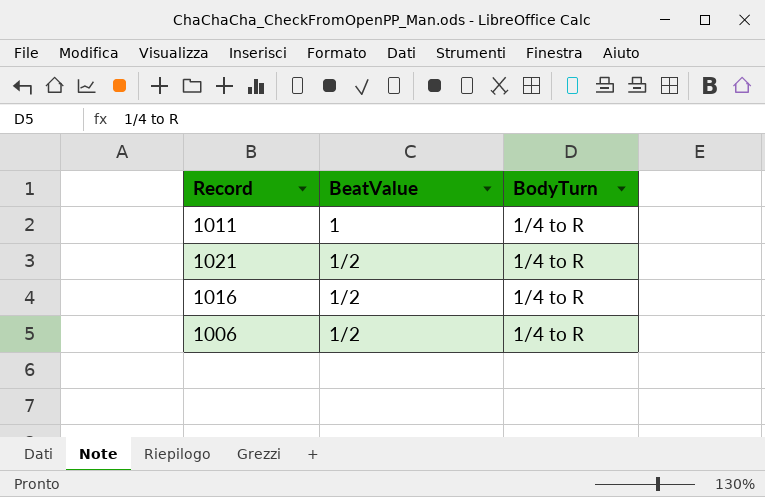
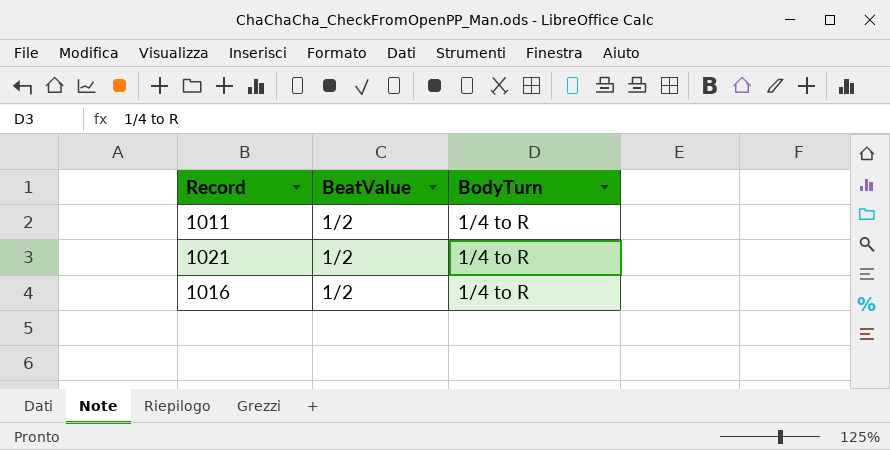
row 1006: 1/2 | 1/4 to R -> none
1011 | BeatValue: 1 -> 1/2

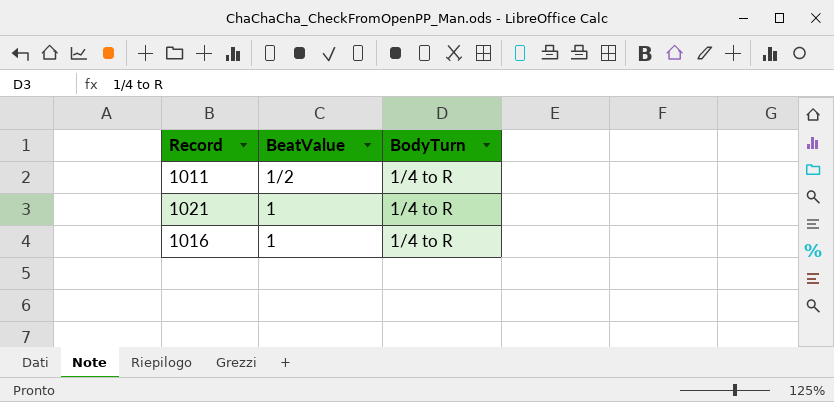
1021 | BeatValue: 1/2 -> 1
1016 | BeatValue: 1/2 -> 1

